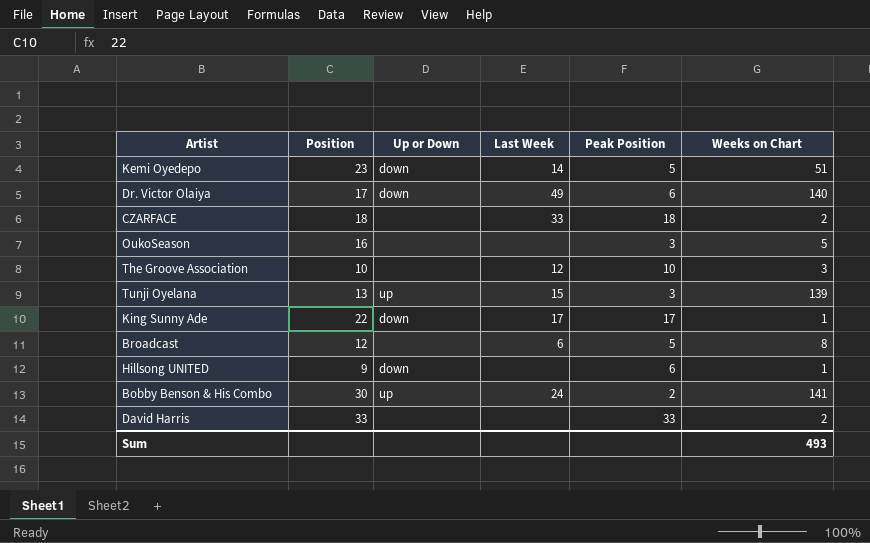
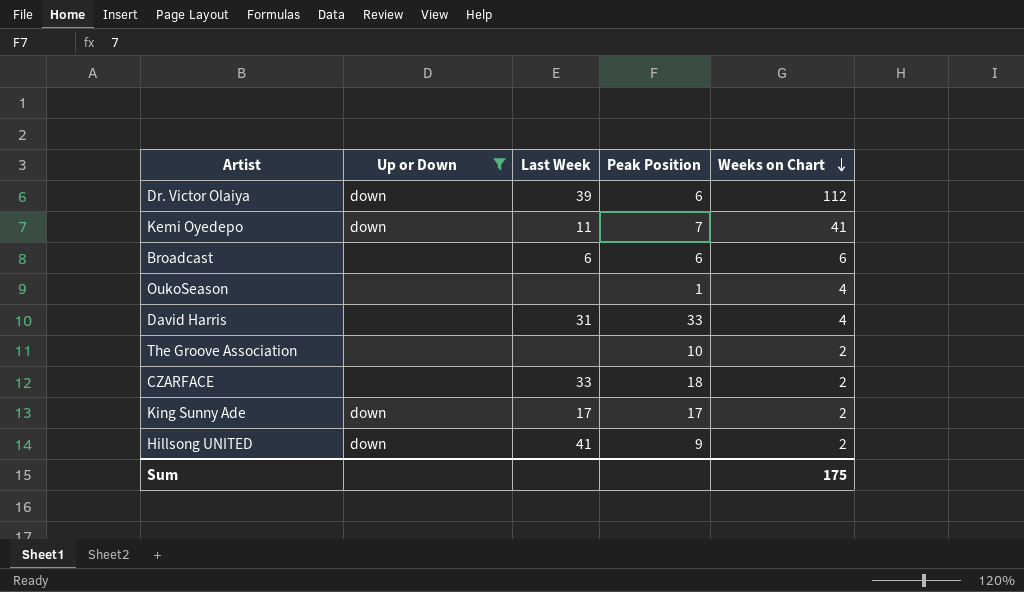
filter: none -> Up or Down != up
row order: none -> Weeks on Chart descending
column Position | position: 2 -> none
Dr. Victor Olaiya | Last Week: 49 -> 39
Dr. Victor Olaiya | Weeks on Chart: 140 -> 112
Kemi Oyedepo | Last Week: 14 -> 11
Kemi Oyedepo | Peak Position: 5 -> 7
Kemi Oyedepo | Weeks on Chart: 51 -> 41
Broadcast | Peak Position: 5 -> 6
Broadcast | Weeks on Chart: 8 -> 6
OukoSeason | Peak Position: 3 -> 1
OukoSeason | Weeks on Chart: 5 -> 4
David Harris | Last Week: none -> 31
David Harris | Weeks on Chart: 2 -> 4
The Groove Association | Last Week: 12 -> none
The Groove Association | Weeks on Chart: 3 -> 2
King Sunny Ade | Weeks on Chart: 1 -> 2
Hillsong UNITED | Last Week: none -> 41
Hillsong UNITED | Peak Position: 6 -> 9
Hillsong UNITED | Weeks on Chart: 1 -> 2
Sum | Weeks on Chart: 493 -> 175

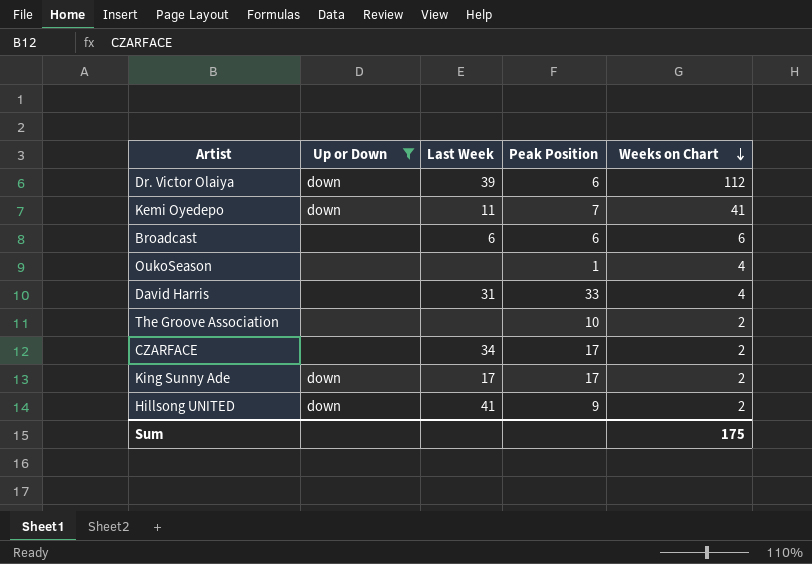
CZARFACE | Last Week: 33 -> 34
CZARFACE | Peak Position: 18 -> 17

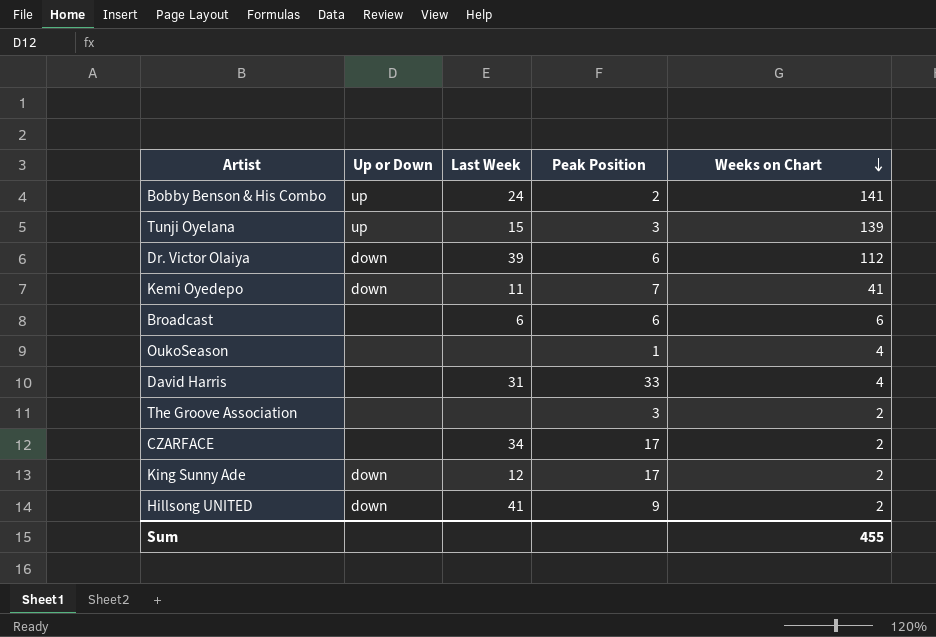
filter: Up or Down != up -> none
The Groove Association | Peak Position: 10 -> 3
King Sunny Ade | Last Week: 17 -> 12
Sum | Weeks on Chart: 175 -> 455

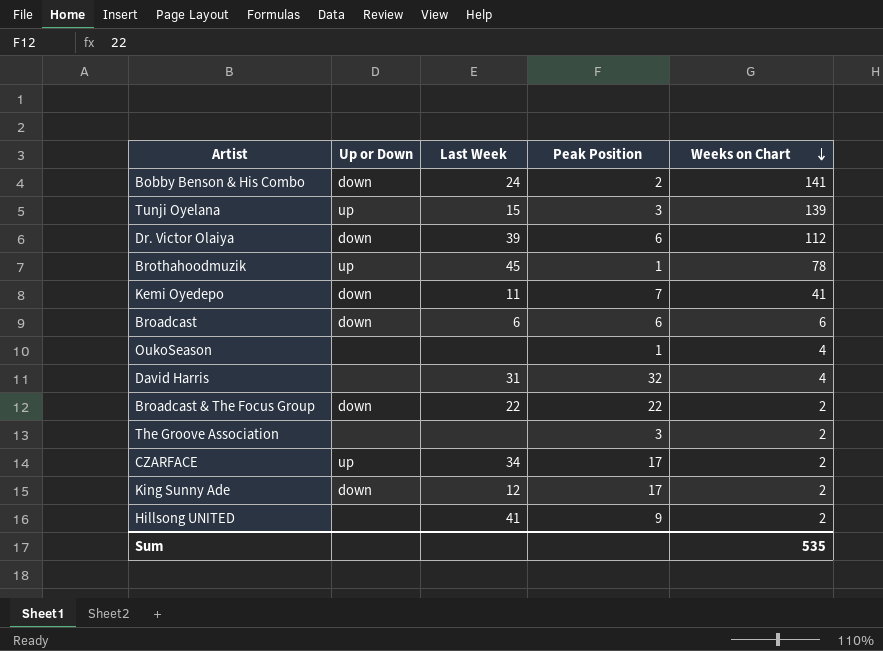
Bobby Benson & His Combo | Up or Down: up -> down
row Brothahoodmuzik: none -> up | 45 | 1 | 78
Broadcast | Up or Down: none -> down
David Harris | Peak Position: 33 -> 32
row Broadcast & The Focus Group: none -> down | 22 | 22 | 2
CZARFACE | Up or Down: none -> up
Hillsong UNITED | Up or Down: down -> none
Sum | Weeks on Chart: 455 -> 535

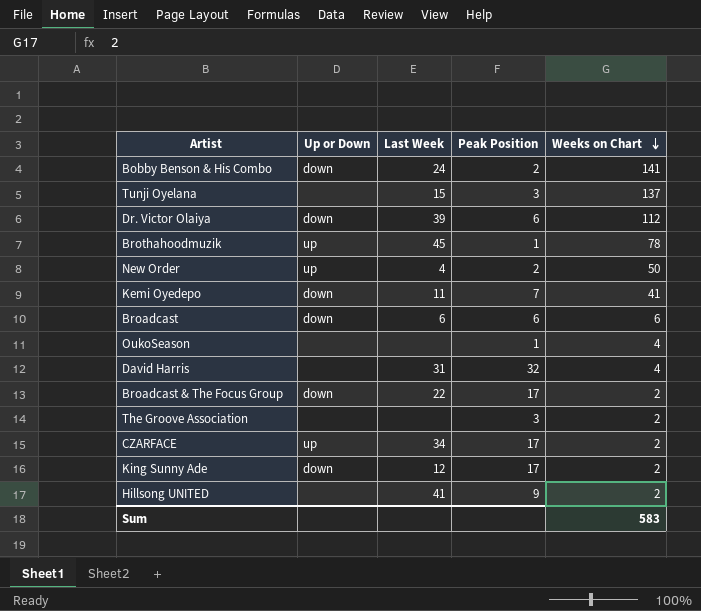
Tunji Oyelana | Up or Down: up -> none
Tunji Oyelana | Weeks on Chart: 139 -> 137
row New Order: none -> up | 4 | 2 | 50
Broadcast & The Focus Group | Peak Position: 22 -> 17
Sum | Weeks on Chart: 535 -> 583

